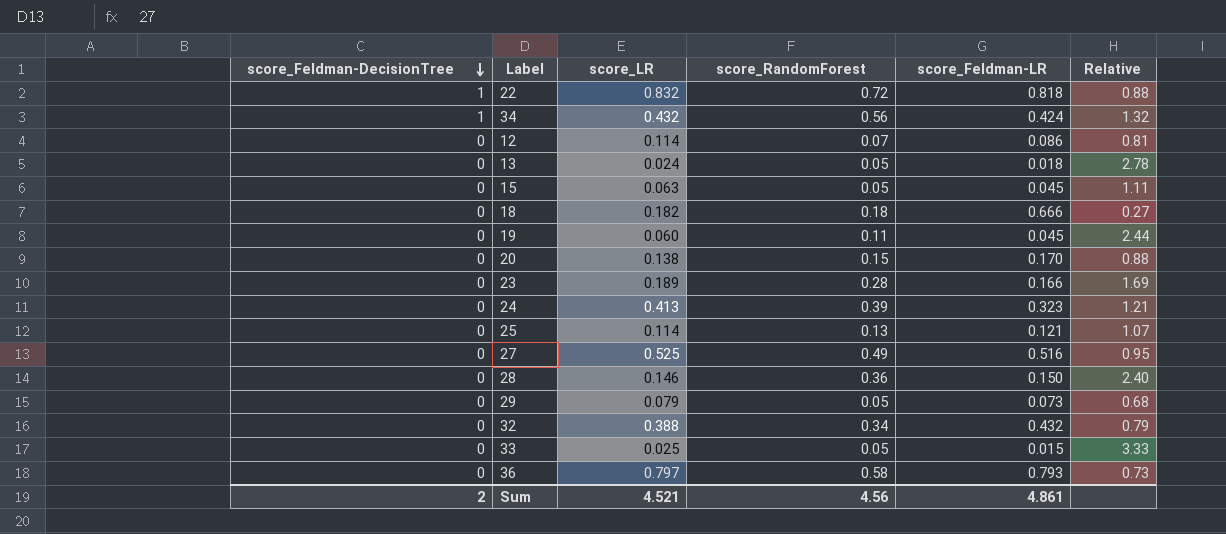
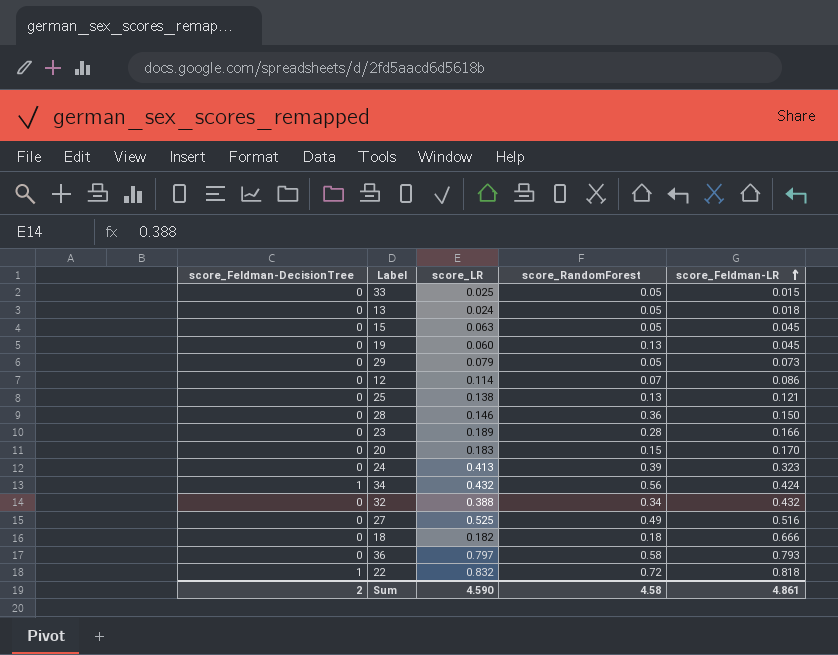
row order: score_Feldman-DecisionTree descending -> score_Feldman-LR ascending
column Relative | formula: [score_RandomForest] / [score_Feldman-LR] -> none
19 | score_RandomForest: 0.11 -> 0.13
25 | score_LR: 0.114 -> 0.138
20 | score_LR: 0.138 -> 0.183
Sum | score_LR: 4.521 -> 4.590
Sum | score_RandomForest: 4.56 -> 4.58

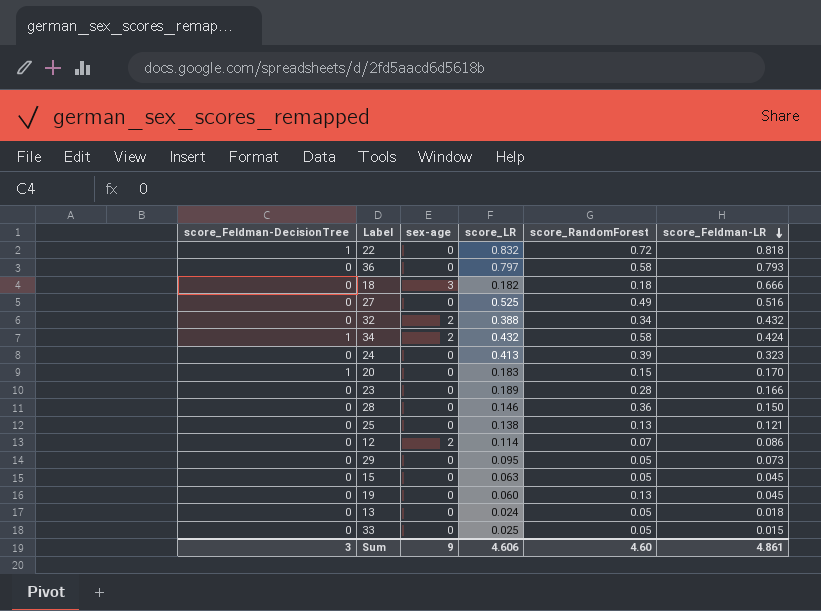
row order: score_Feldman-LR ascending -> score_Feldman-LR descending
column sex-age | position: none -> 3
34 | score_RandomForest: 0.56 -> 0.58
20 | score_Feldman-DecisionTree: 0 -> 1
29 | score_LR: 0.079 -> 0.095
Sum | score_Feldman-DecisionTree: 2 -> 3
Sum | score_LR: 4.590 -> 4.606
Sum | score_RandomForest: 4.58 -> 4.60

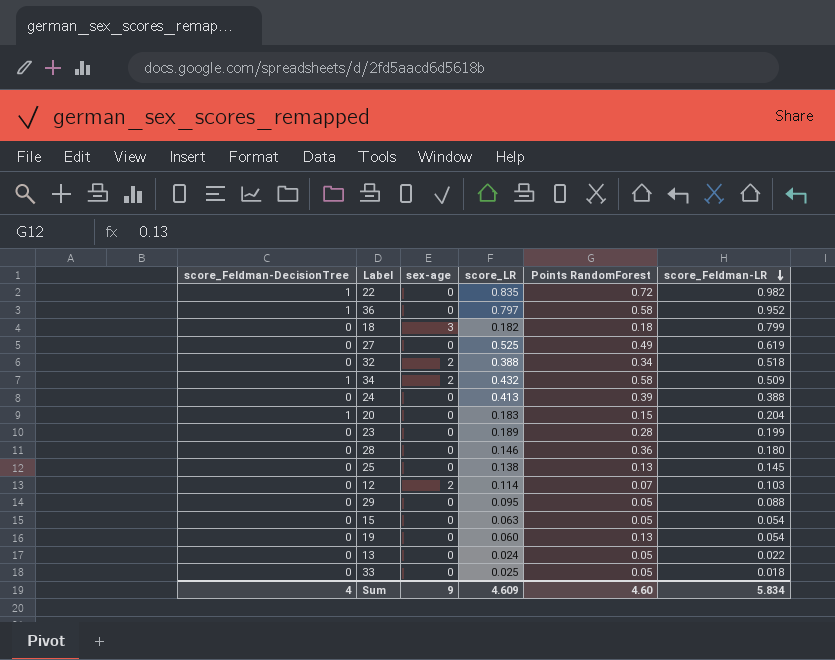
column name: score_RandomForest -> Points RandomForest
22 | score_LR: 0.832 -> 0.835
22 | score_Feldman-LR: 0.818 -> 0.982
36 | score_Feldman-DecisionTree: 0 -> 1
36 | score_Feldman-LR: 0.793 -> 0.952
18 | score_Feldman-LR: 0.666 -> 0.799
27 | score_Feldman-LR: 0.516 -> 0.619
32 | score_Feldman-LR: 0.432 -> 0.518
34 | score_Feldman-LR: 0.424 -> 0.509
24 | score_Feldman-LR: 0.323 -> 0.388
20 | score_Feldman-LR: 0.170 -> 0.204
23 | score_Feldman-LR: 0.166 -> 0.199
28 | score_Feldman-LR: 0.150 -> 0.180
25 | score_Feldman-LR: 0.121 -> 0.145
12 | score_Feldman-LR: 0.086 -> 0.103
29 | score_Feldman-LR: 0.073 -> 0.088
15 | score_Feldman-LR: 0.045 -> 0.054
19 | score_Feldman-LR: 0.045 -> 0.054
13 | score_Feldman-LR: 0.018 -> 0.022
33 | score_Feldman-LR: 0.015 -> 0.018
Sum | score_Feldman-DecisionTree: 3 -> 4
Sum | score_LR: 4.606 -> 4.609
Sum | score_Feldman-LR: 4.861 -> 5.834

